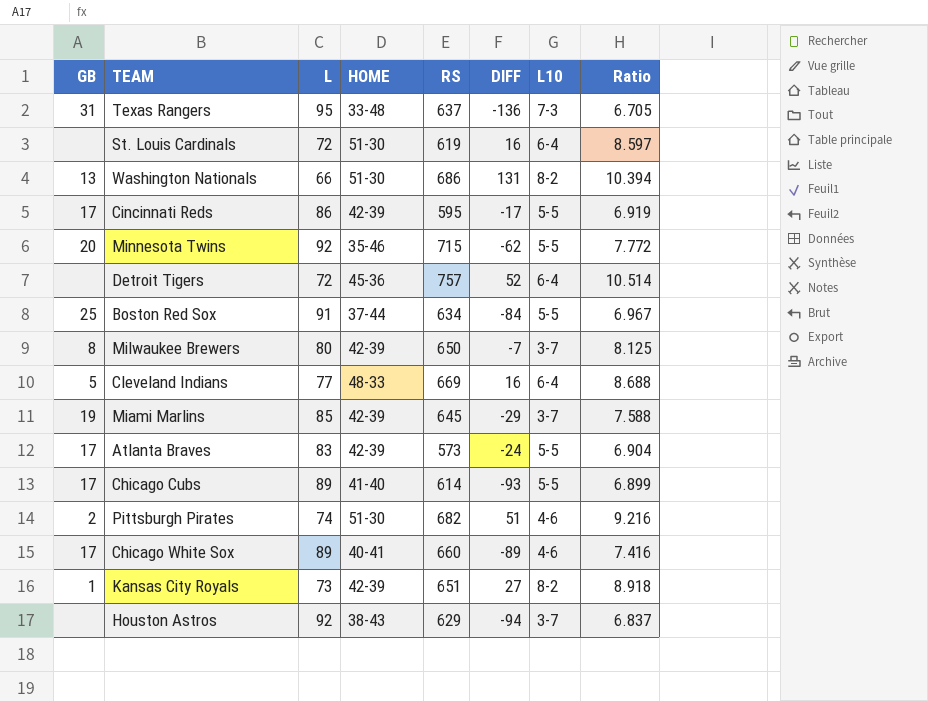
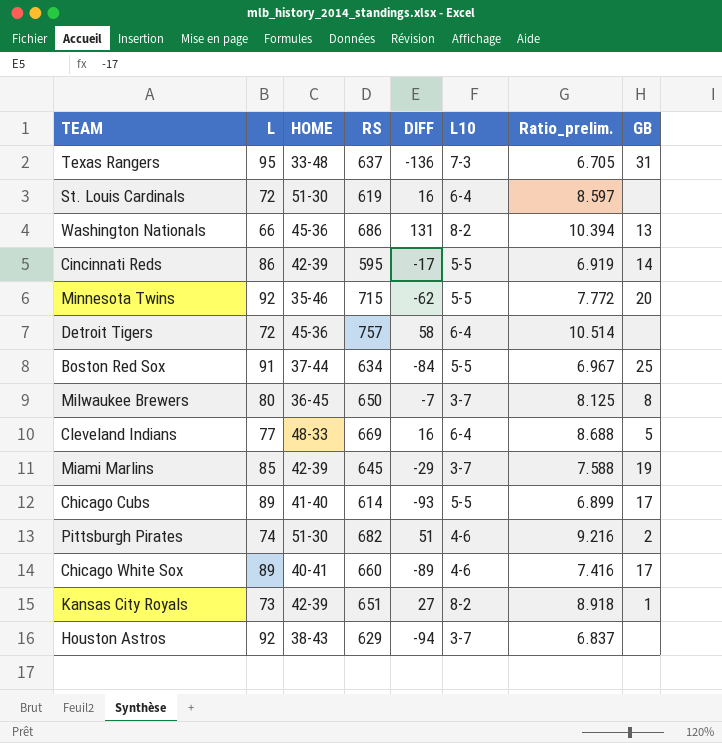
column name: Ratio -> Ratio_prelim.
column GB | position: 1 -> 8
row Atlanta Braves: 17 | 83 | 42-39 | 573 | -24 | 5-5 | 6.904 -> none
Washington Nationals | HOME: 51-30 -> 45-36
Cincinnati Reds | GB: 17 -> 14
Detroit Tigers | DIFF: 52 -> 58
Milwaukee Brewers | HOME: 42-39 -> 36-45

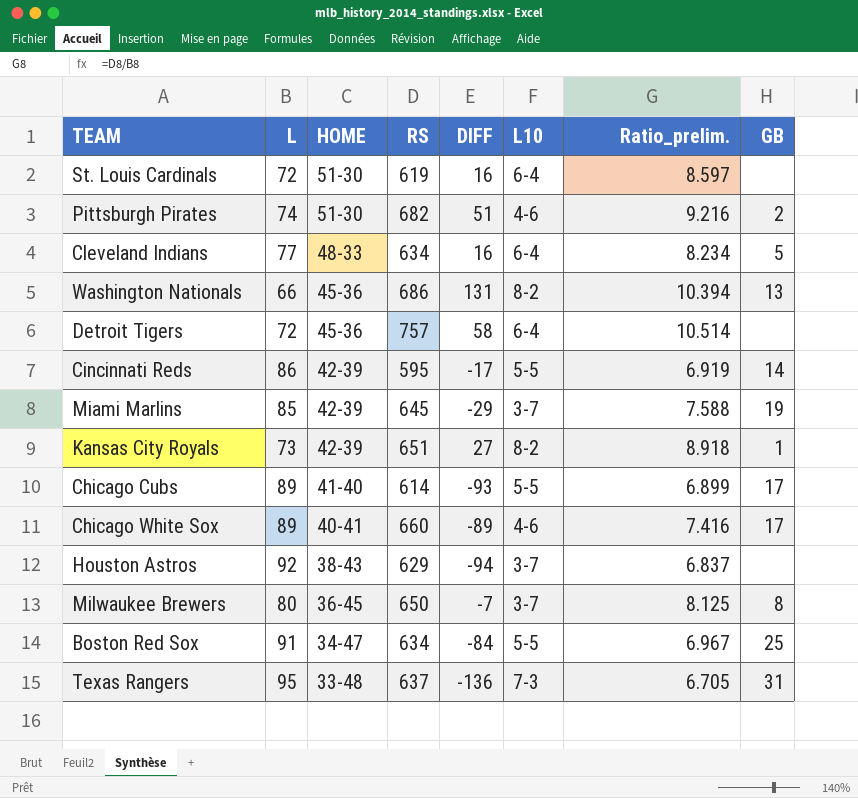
row order: none -> HOME descending
row Minnesota Twins: 92 | 35-46 | 715 | -62 | 5-5 | 7.772 | 20 -> none
Cleveland Indians | RS: 669 -> 634
Cleveland Indians | Ratio_prelim.: 8.688 -> 8.234
Boston Red Sox | HOME: 37-44 -> 34-47

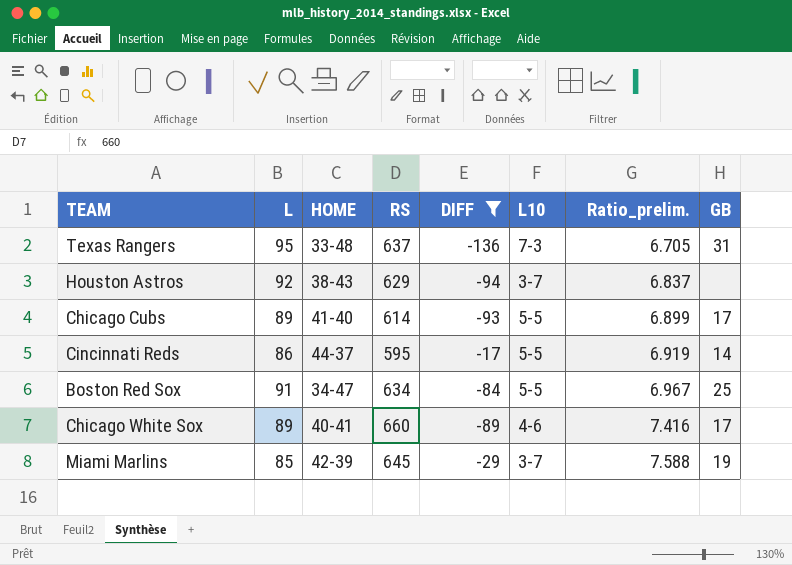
filter: none -> DIFF <= -17
row order: HOME descending -> Ratio_prelim. ascending
Cincinnati Reds | HOME: 42-39 -> 44-37

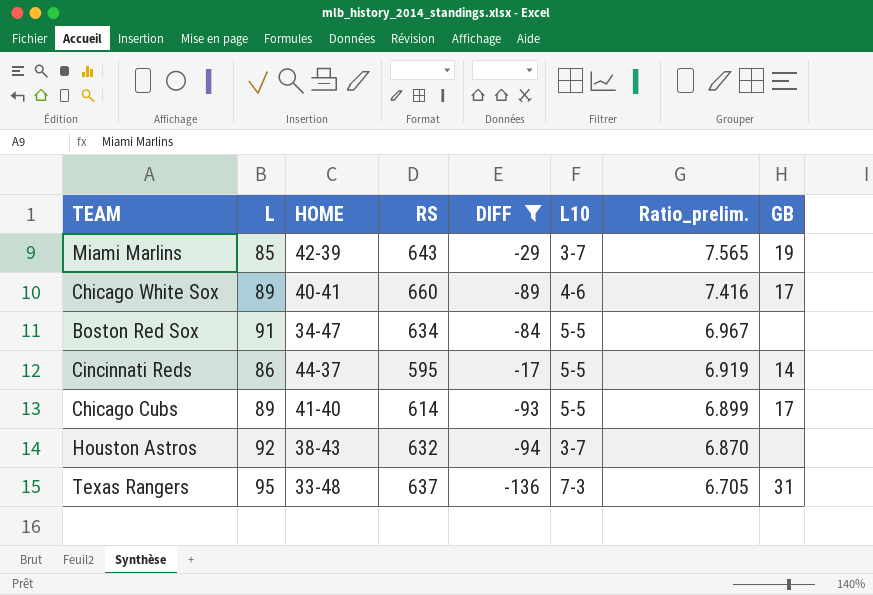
row order: Ratio_prelim. ascending -> Ratio_prelim. descending
Miami Marlins | RS: 645 -> 643
Miami Marlins | Ratio_prelim.: 7.588 -> 7.565
Boston Red Sox | GB: 25 -> none
Houston Astros | RS: 629 -> 632
Houston Astros | Ratio_prelim.: 6.837 -> 6.870

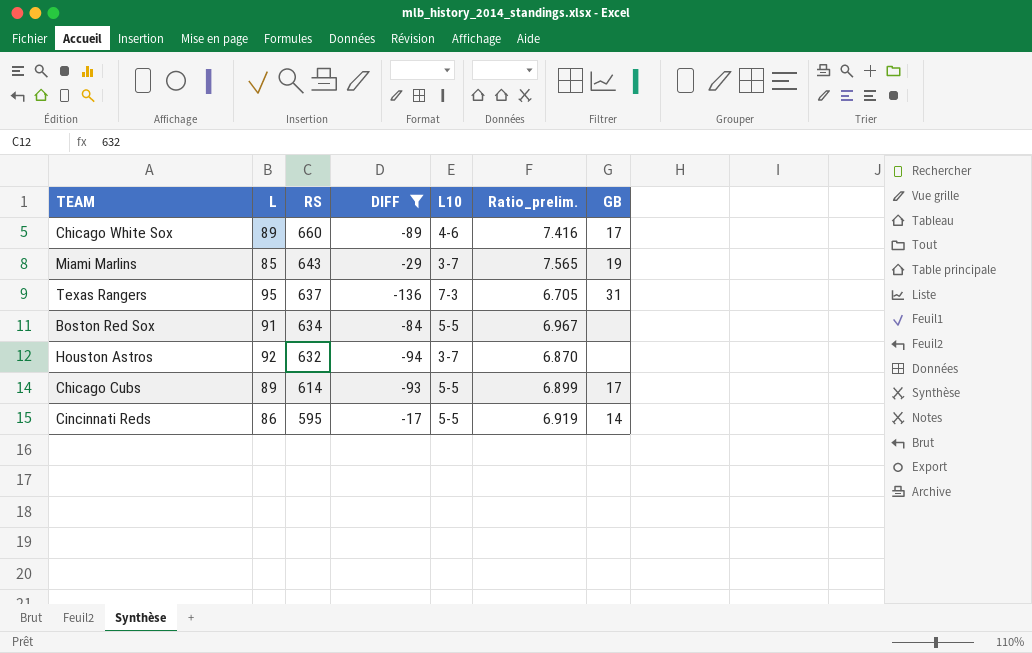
row order: Ratio_prelim. descending -> RS descending
column HOME | position: 3 -> none

